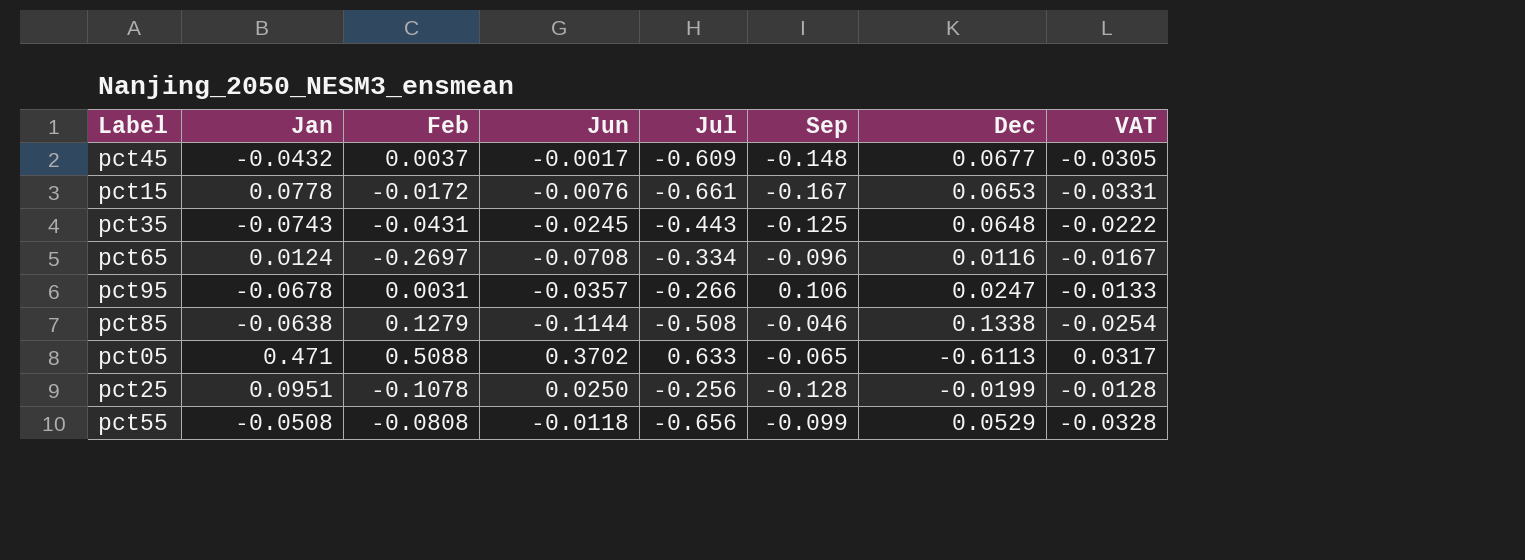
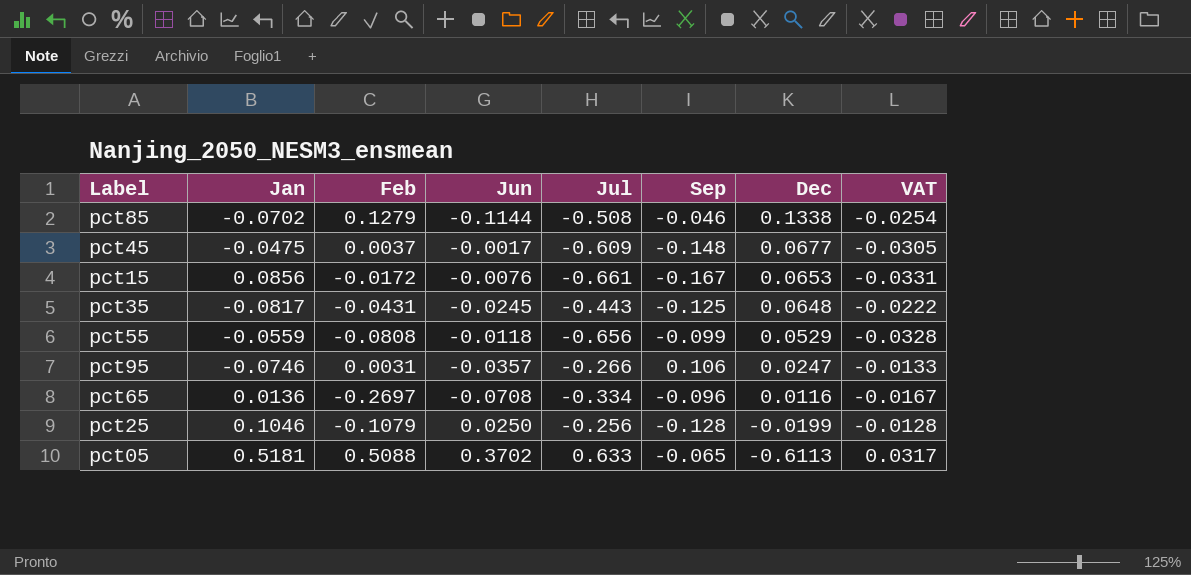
row order: none -> Dec descending
pct85 | Jan: -0.0638 -> -0.0702
pct45 | Jan: -0.0432 -> -0.0475
pct15 | Jan: 0.0778 -> 0.0856
pct35 | Jan: -0.0743 -> -0.0817
pct55 | Jan: -0.0508 -> -0.0559
pct95 | Jan: -0.0678 -> -0.0746
pct65 | Jan: 0.0124 -> 0.0136
pct25 | Jan: 0.0951 -> 0.1046
pct25 | Feb: -0.1078 -> -0.1079
pct05 | Jan: 0.471 -> 0.5181

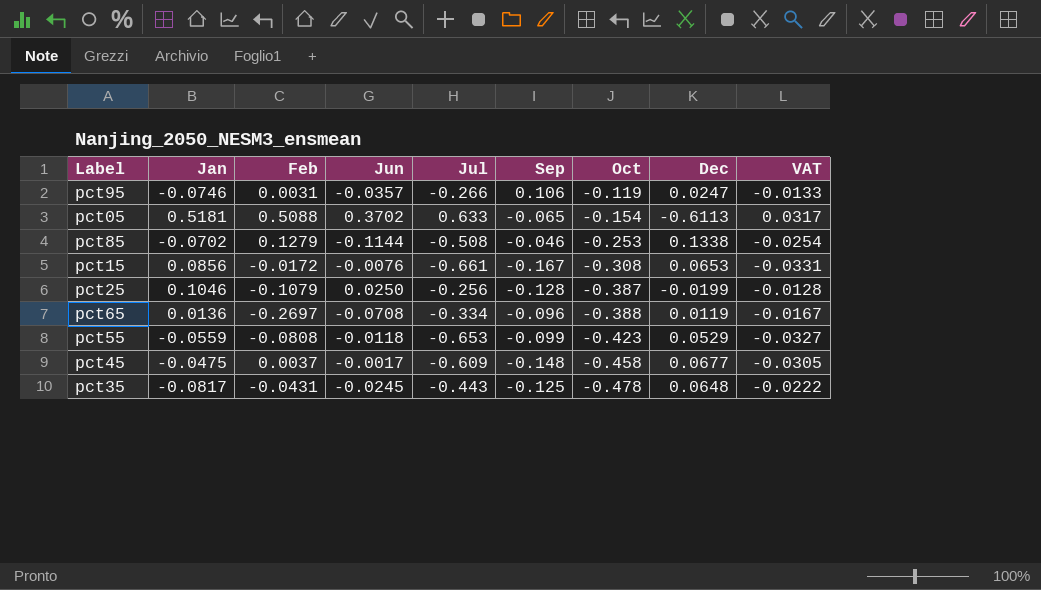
row order: Dec descending -> Oct descending
column Oct | position: none -> 7
pct65 | Dec: 0.0116 -> 0.0119
pct55 | Jul: -0.656 -> -0.653
pct55 | VAT: -0.0328 -> -0.0327

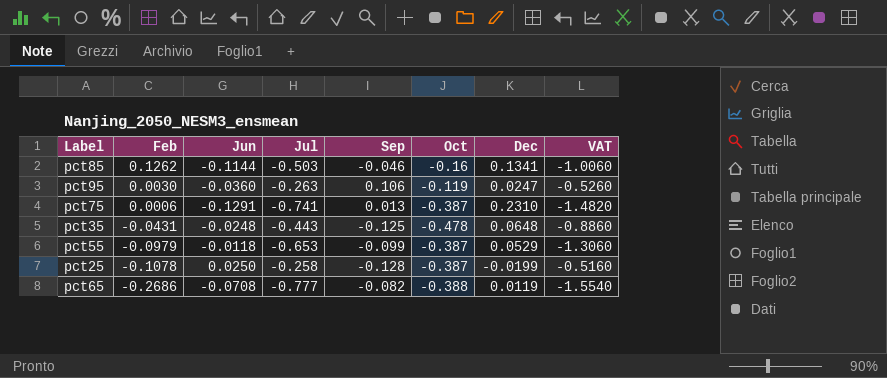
row order: Oct descending -> Feb descending
column Jan | position: 2 -> none
column VAT | formula: [Jul] * 0.05 -> [Jul] * 2
row pct05: 0.5181 | 0.5088 | 0.3702 | 0.633 | -0.065 | -0.154 | -0.6113 | 0.0317 -> none
row pct15: 0.0856 | -0.0172 | -0.0076 | -0.661 | -0.167 | -0.308 | 0.0653 | -0.0331 -> none
row pct45: -0.0475 | 0.0037 | -0.0017 | -0.609 | -0.148 | -0.458 | 0.0677 | -0.0305 -> none
pct85 | Feb: 0.1279 -> 0.1262
pct85 | Jul: -0.508 -> -0.503
pct85 | Oct: -0.253 -> -0.16
pct85 | Dec: 0.1338 -> 0.1341
pct95 | Feb: 0.0031 -> 0.0030
pct95 | Jun: -0.0357 -> -0.0360
pct95 | Jul: -0.266 -> -0.263
row pct75: none -> 0.0006 | -0.1291 | -0.741 | 0.013 | -0.387 | 0.2310 | -1.4820
pct35 | Jun: -0.0245 -> -0.0248
pct55 | Feb: -0.0808 -> -0.0979
pct55 | Oct: -0.423 -> -0.387
pct25 | Feb: -0.1079 -> -0.1078
pct25 | Jul: -0.256 -> -0.258
pct65 | Feb: -0.2697 -> -0.2686
pct65 | Jul: -0.334 -> -0.777
pct65 | Sep: -0.096 -> -0.082

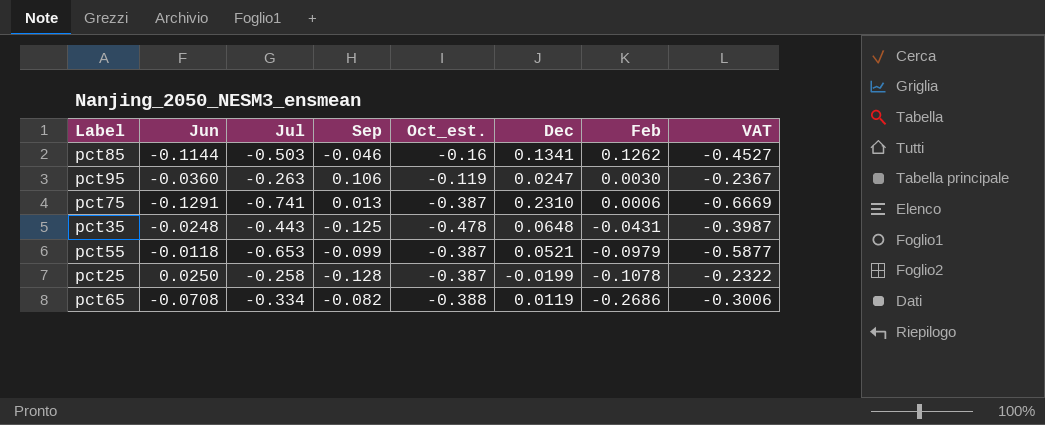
column name: Oct -> Oct_est.
column Feb | position: 2 -> 7
column VAT | formula: [Jul] * 2 -> [Jul] * 0.9
pct55 | Dec: 0.0529 -> 0.0521
pct65 | Jul: -0.777 -> -0.334

